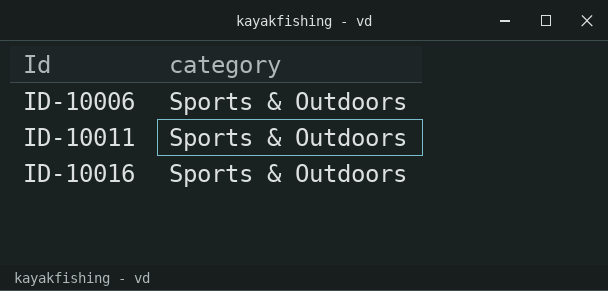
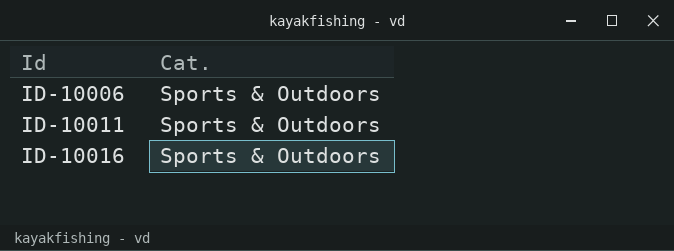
column name: category -> Cat.

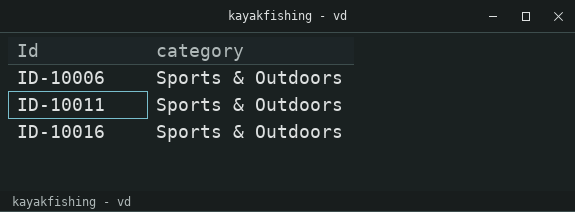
column name: Cat. -> category

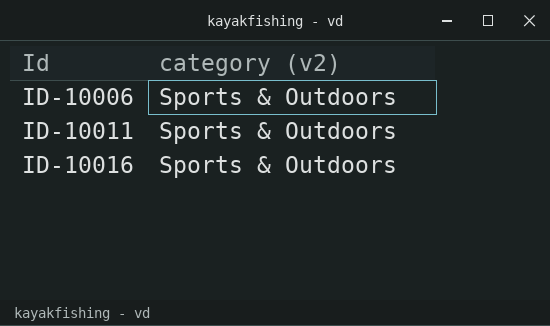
column name: category -> category (v2)

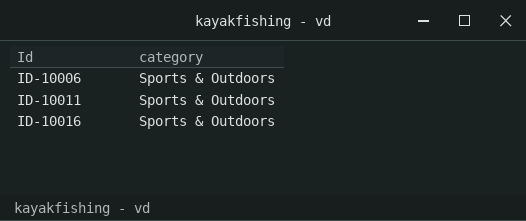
column name: category (v2) -> category

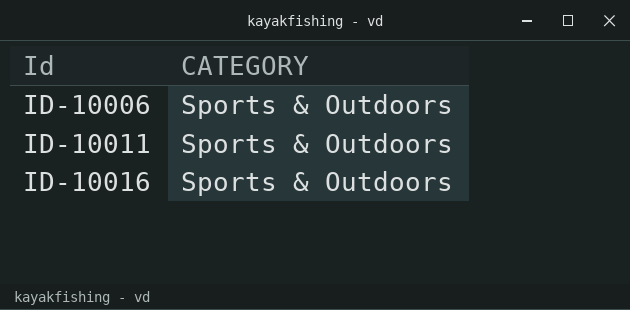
column name: category -> CATEGORY

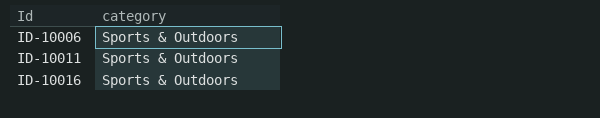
column name: CATEGORY -> category

